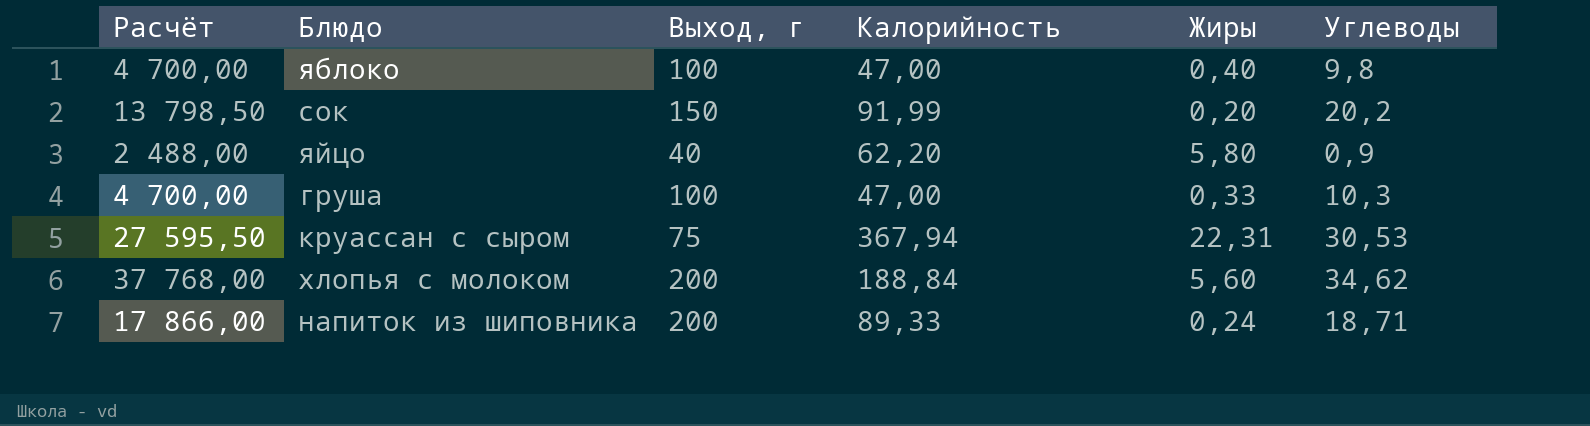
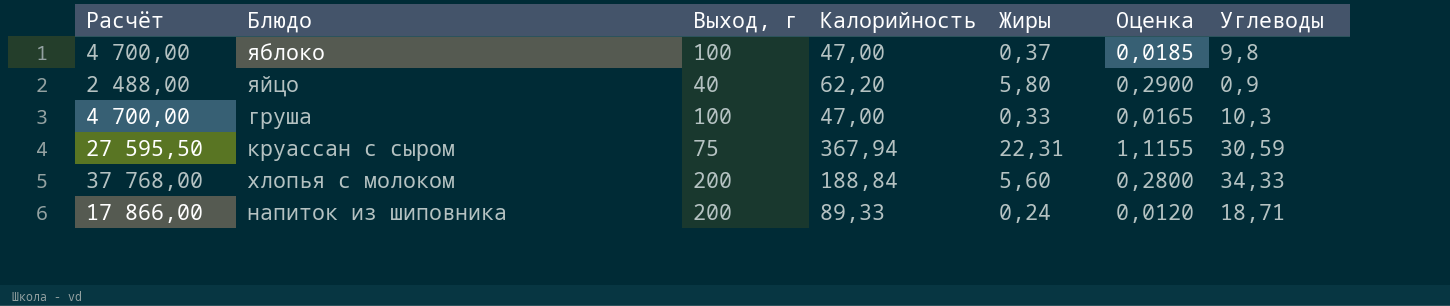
column Оценка | formula: none -> [Жиры] * 0,05
row сок: 13 798,50 | 150 | 91,99 | 0,20 | 20,2 -> none
яблоко | Жиры: 0,40 -> 0,37
круассан с сыром | Углеводы: 30,53 -> 30,59
хлопья с молоком | Углеводы: 34,62 -> 34,33

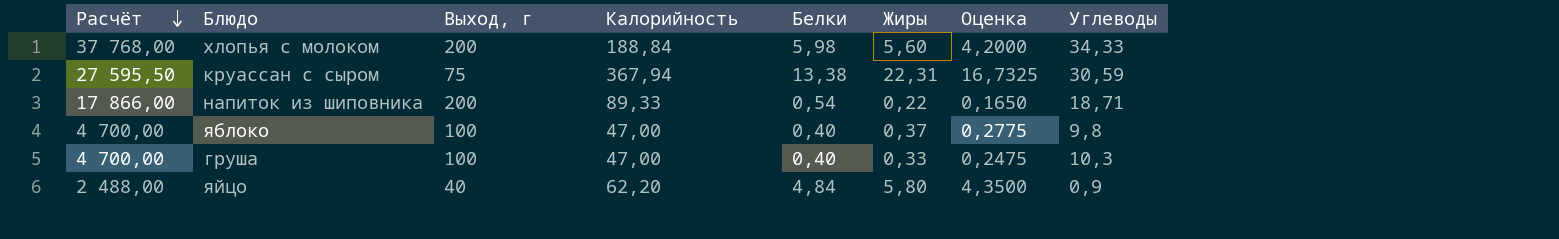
row order: none -> Расчёт descending
column Белки | position: none -> 5
column Оценка | formula: [Жиры] * 0,05 -> [Жиры] * 0,75
напиток из шиповника | Жиры: 0,24 -> 0,22

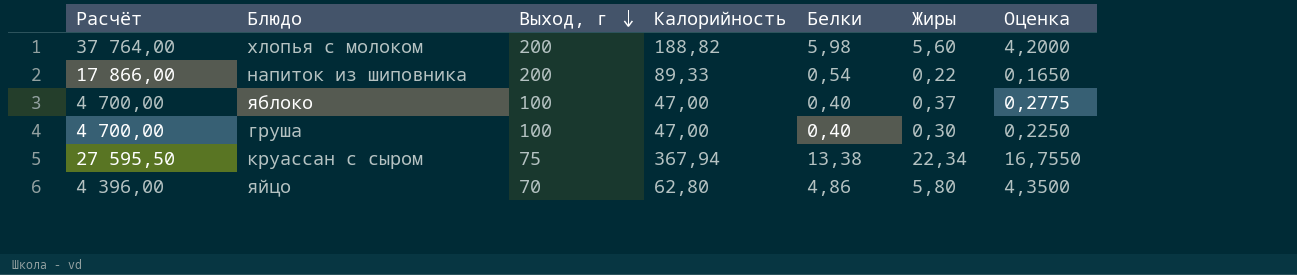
row order: Расчёт descending -> Выход, г descending
column Углеводы | position: 8 -> none
хлопья с молоком | Расчёт: 37 768,00 -> 37 764,00
хлопья с молоком | Калорийность: 188,84 -> 188,82
груша | Жиры: 0,33 -> 0,30
груша | Оценка: 0,2475 -> 0,2250
круассан с сыром | Жиры: 22,31 -> 22,34
круассан с сыром | Оценка: 16,7325 -> 16,7550
яйцо | Расчёт: 2 488,00 -> 4 396,00
яйцо | Выход, г: 40 -> 70
яйцо | Калорийность: 62,20 -> 62,80
яйцо | Белки: 4,84 -> 4,86

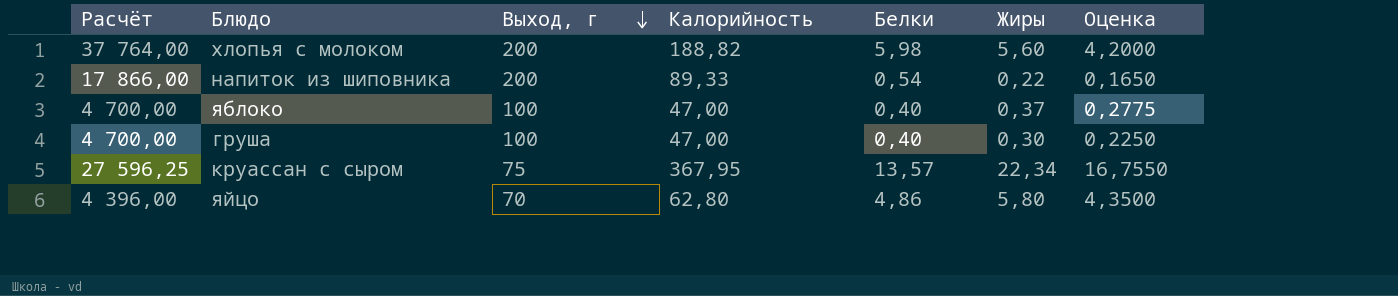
круассан с сыром | Расчёт: 27 595,50 -> 27 596,25
круассан с сыром | Калорийность: 367,94 -> 367,95
круассан с сыром | Белки: 13,38 -> 13,57

